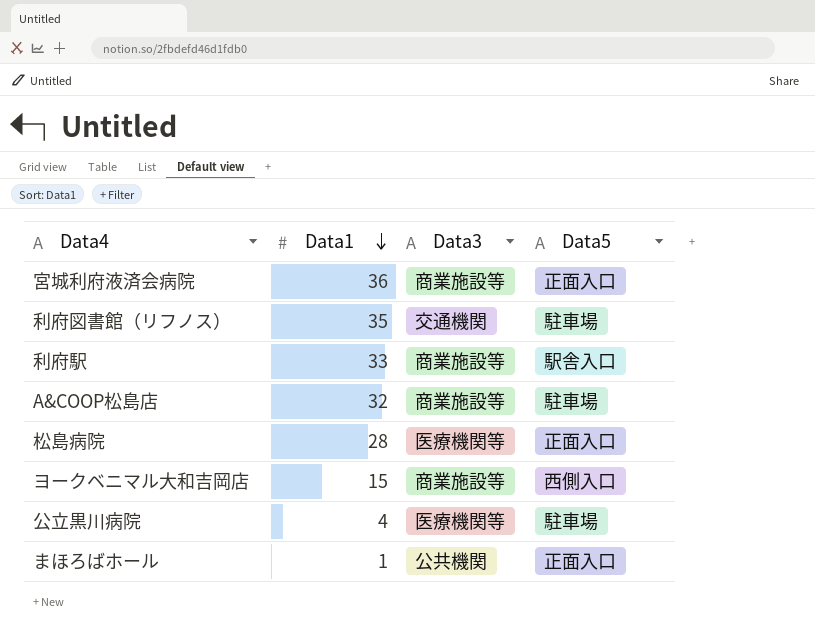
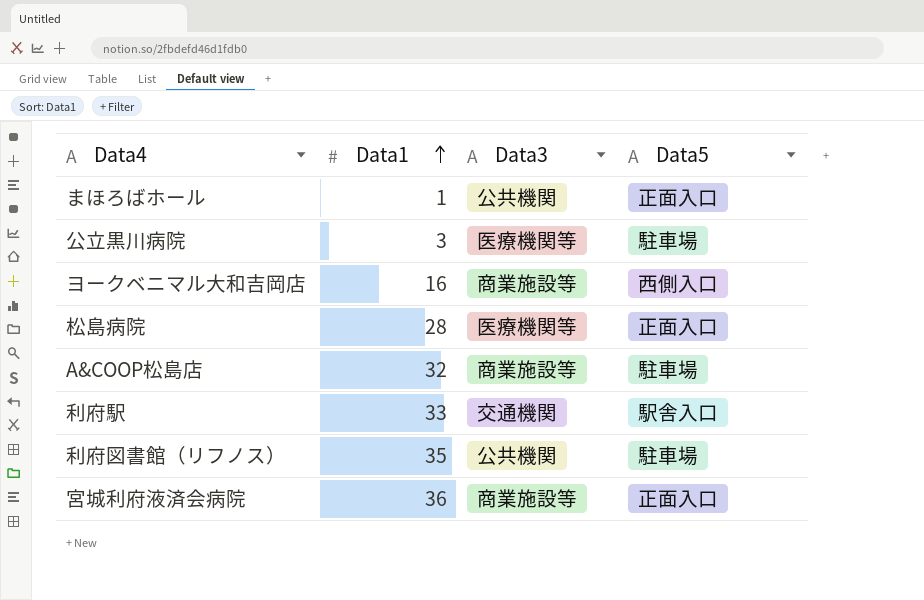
row order: Data1 descending -> Data1 ascending
公立黒川病院 | Data1: 4 -> 3
ヨークベニマル大和吉岡店 | Data1: 15 -> 16
利府駅 | Data3: 商業施設等 -> 交通機関
利府図書館（リフノス） | Data3: 交通機関 -> 公共機関

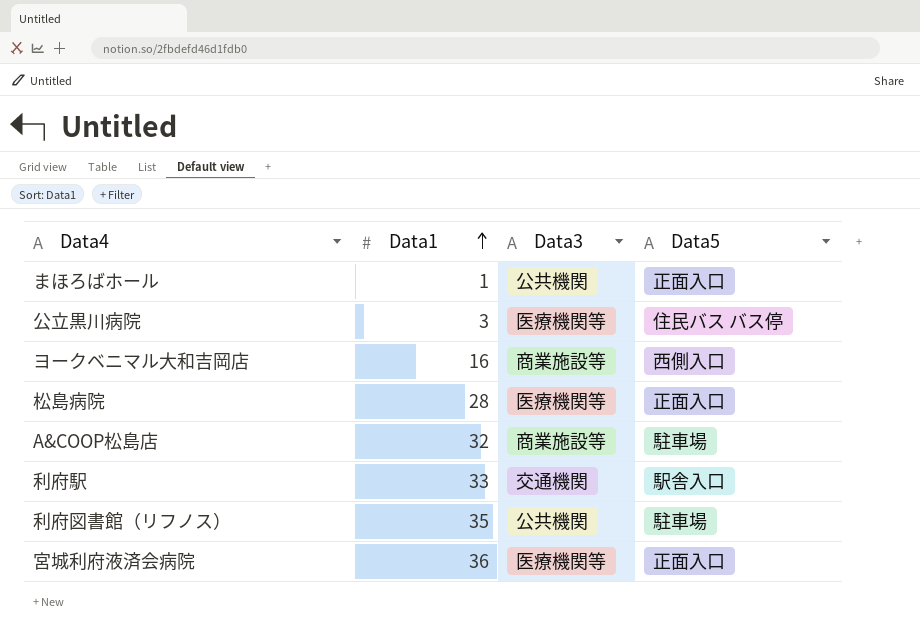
公立黒川病院 | Data5: 駐車場 -> 住民バス バス停
宮城利府液済会病院 | Data3: 商業施設等 -> 医療機関等

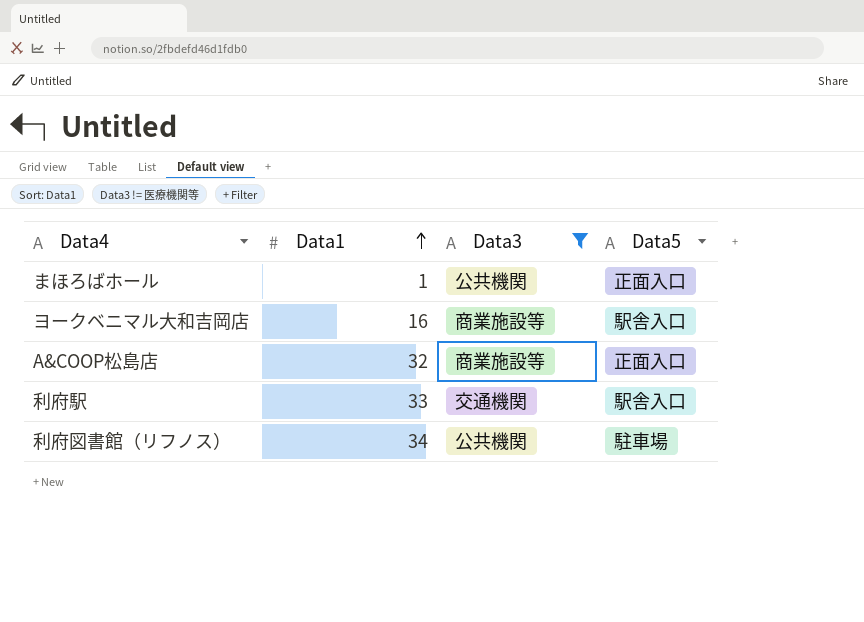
filter: none -> Data3 != 医療機関等
ヨークベニマル大和吉岡店 | Data5: 西側入口 -> 駅舎入口
A&COOP松島店 | Data5: 駐車場 -> 正面入口
利府図書館（リフノス） | Data1: 35 -> 34

